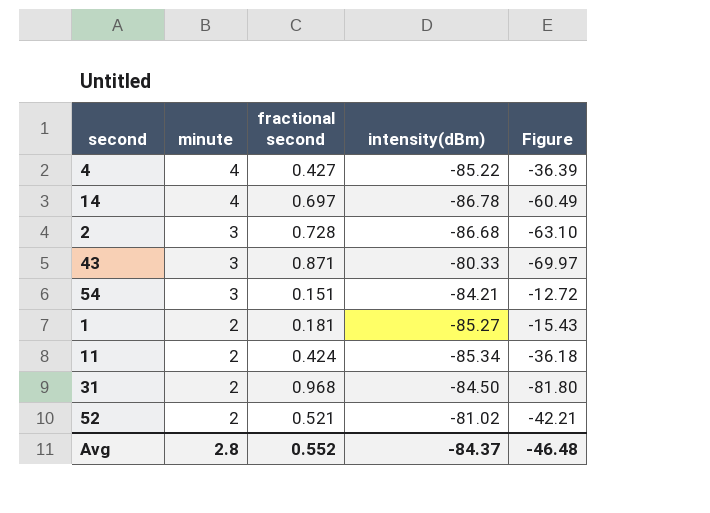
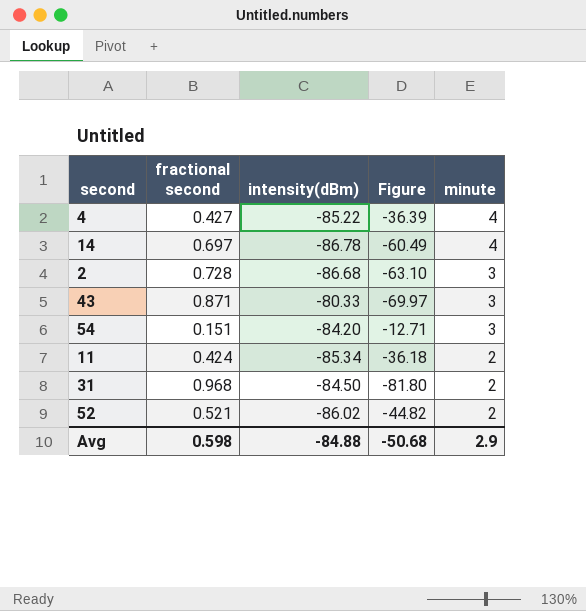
column minute | position: 2 -> 5
row 1: 2 | 0.181 | -85.27 | -15.43 -> none
54 | intensity(dBm): -84.21 -> -84.20
54 | Figure: -12.72 -> -12.71
52 | intensity(dBm): -81.02 -> -86.02
52 | Figure: -42.21 -> -44.82
Avg | fractional second: 0.552 -> 0.598
Avg | intensity(dBm): -84.37 -> -84.88
Avg | Figure: -46.48 -> -50.68
Avg | minute: 2.8 -> 2.9

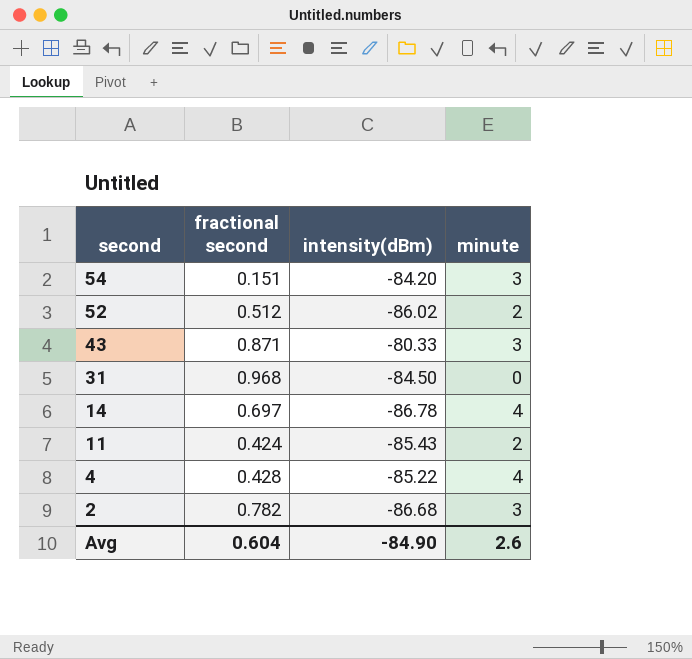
row order: minute descending -> second descending
column Figure | formula: [fractional second] * [intensity(dBm)] -> none
52 | fractional second: 0.521 -> 0.512
31 | minute: 2 -> 0
11 | intensity(dBm): -85.34 -> -85.43
4 | fractional second: 0.427 -> 0.428
2 | fractional second: 0.728 -> 0.782
Avg | fractional second: 0.598 -> 0.604
Avg | intensity(dBm): -84.88 -> -84.90
Avg | minute: 2.9 -> 2.6

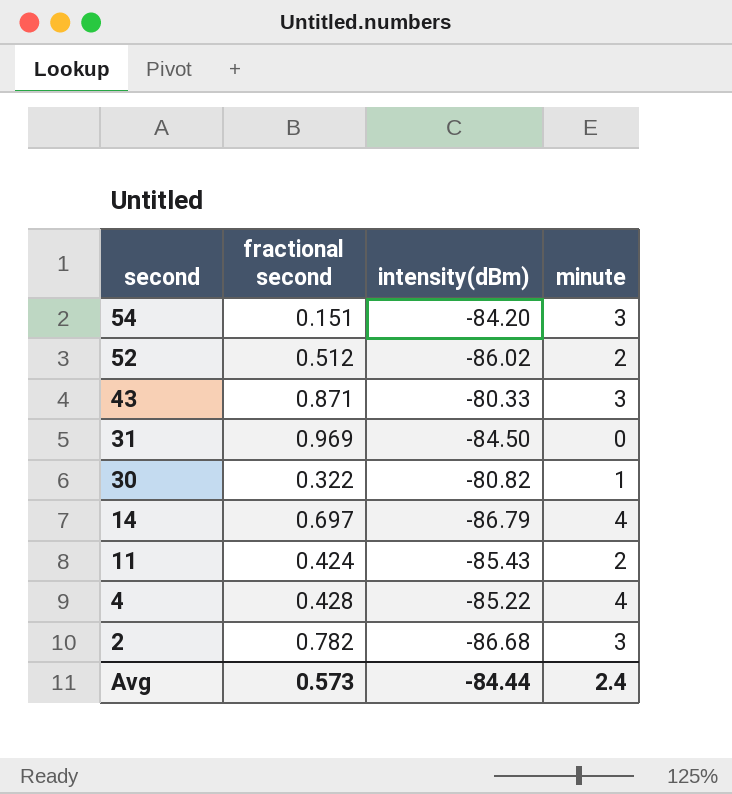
31 | fractional second: 0.968 -> 0.969
row 30: none -> 0.322 | -80.82 | 1
14 | intensity(dBm): -86.78 -> -86.79
Avg | fractional second: 0.604 -> 0.573
Avg | intensity(dBm): -84.90 -> -84.44
Avg | minute: 2.6 -> 2.4

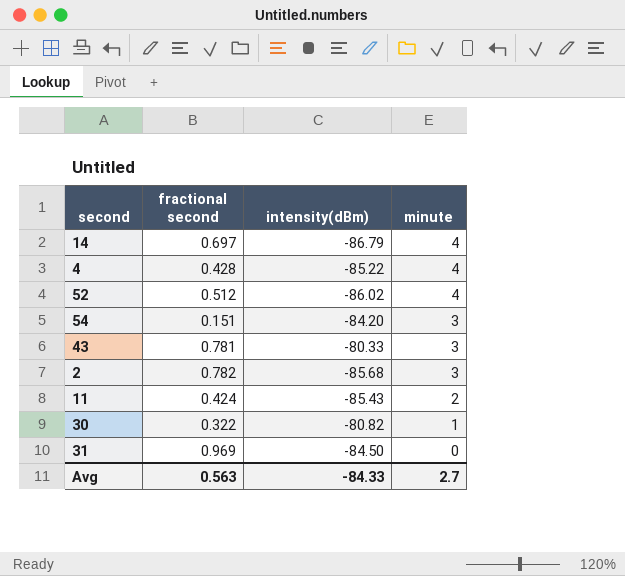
row order: second descending -> minute descending
52 | minute: 2 -> 4
43 | fractional second: 0.871 -> 0.781
2 | intensity(dBm): -86.68 -> -85.68
Avg | fractional second: 0.573 -> 0.563
Avg | intensity(dBm): -84.44 -> -84.33
Avg | minute: 2.4 -> 2.7

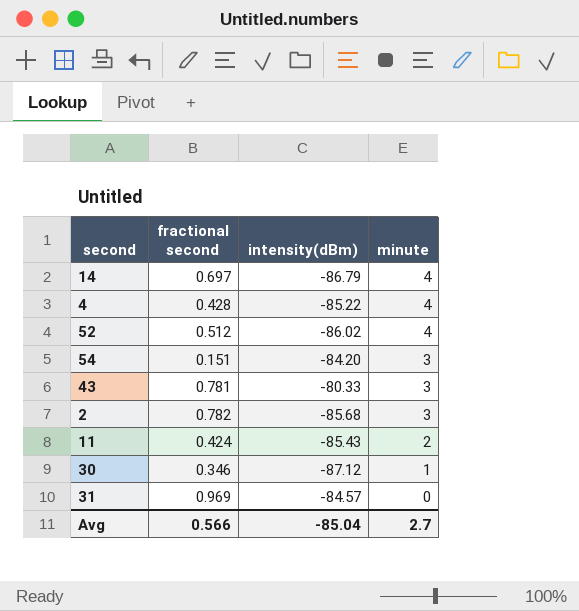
30 | fractional second: 0.322 -> 0.346
30 | intensity(dBm): -80.82 -> -87.12
31 | intensity(dBm): -84.50 -> -84.57
Avg | fractional second: 0.563 -> 0.566
Avg | intensity(dBm): -84.33 -> -85.04

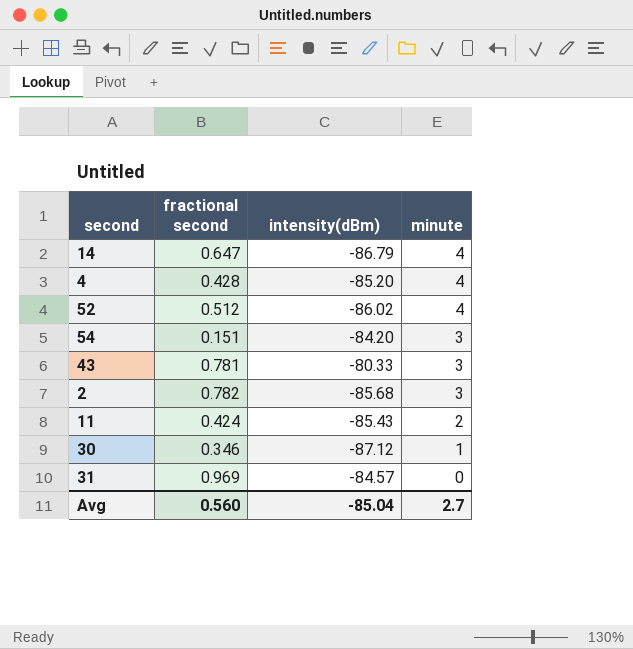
14 | fractional second: 0.697 -> 0.647
4 | intensity(dBm): -85.22 -> -85.20
Avg | fractional second: 0.566 -> 0.560

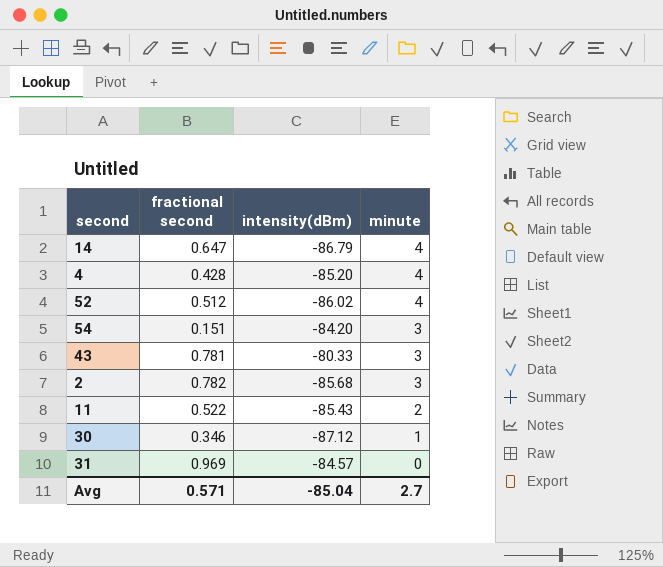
11 | fractional second: 0.424 -> 0.522
Avg | fractional second: 0.560 -> 0.571

